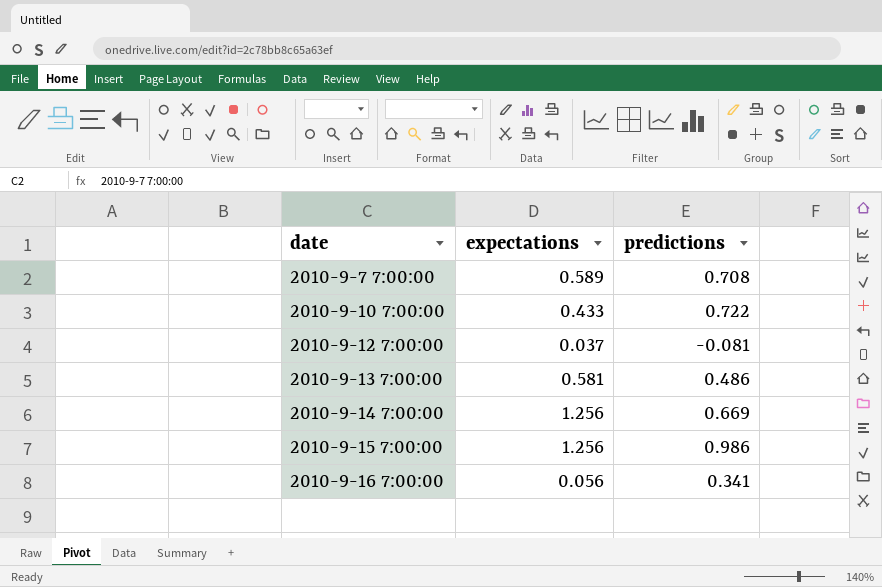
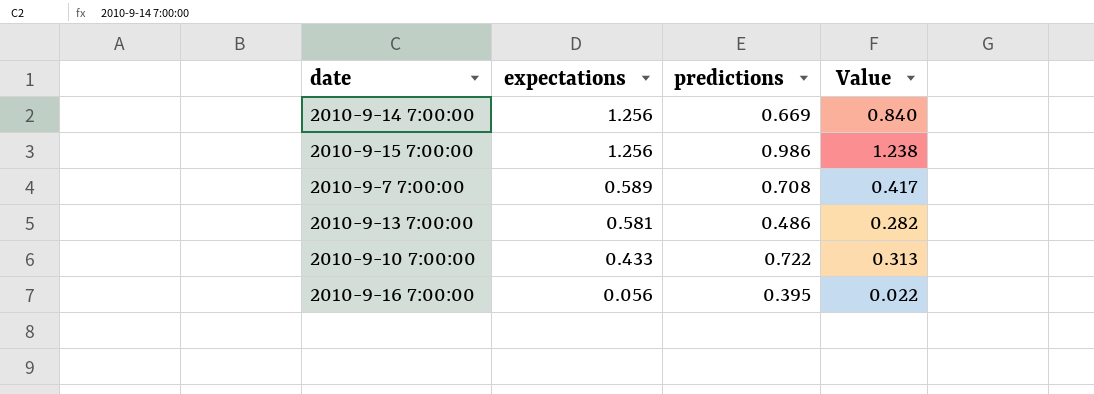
row order: date ascending -> expectations descending
column Value | formula: none -> [expectations] * [predictions]
row 2010-9-12 7:00:00: 0.037 | -0.081 -> none
2010-9-16 7:00:00 | predictions: 0.341 -> 0.395

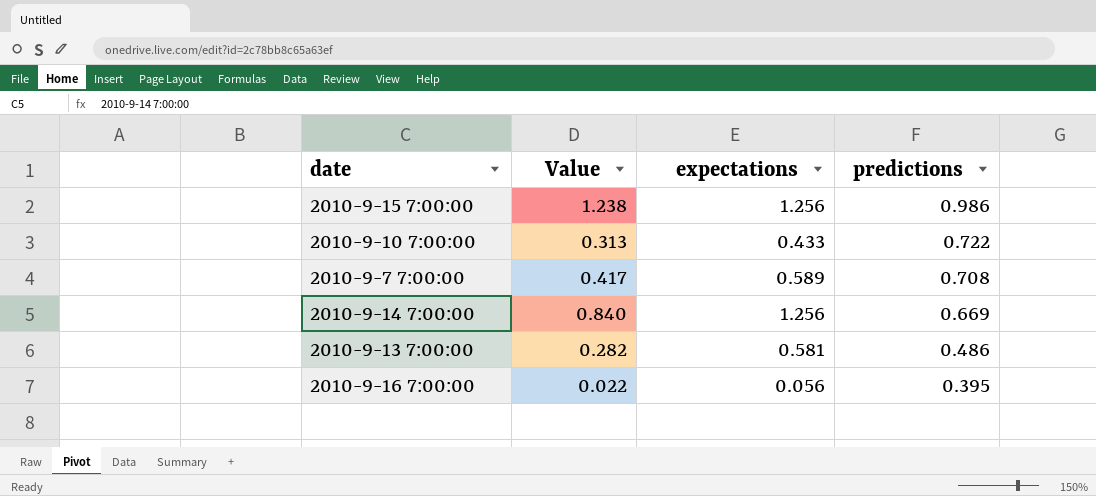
row order: expectations descending -> predictions descending
column Value | position: 4 -> 2

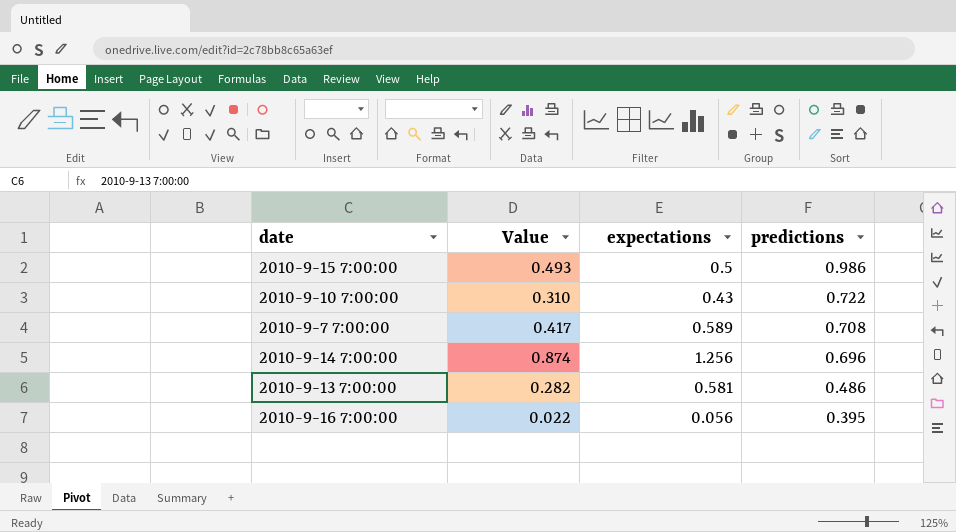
2010-9-15 7:00:00 | Value: 1.238 -> 0.493
2010-9-15 7:00:00 | expectations: 1.256 -> 0.5
2010-9-10 7:00:00 | Value: 0.313 -> 0.310
2010-9-10 7:00:00 | expectations: 0.433 -> 0.43
2010-9-14 7:00:00 | Value: 0.840 -> 0.874
2010-9-14 7:00:00 | predictions: 0.669 -> 0.696

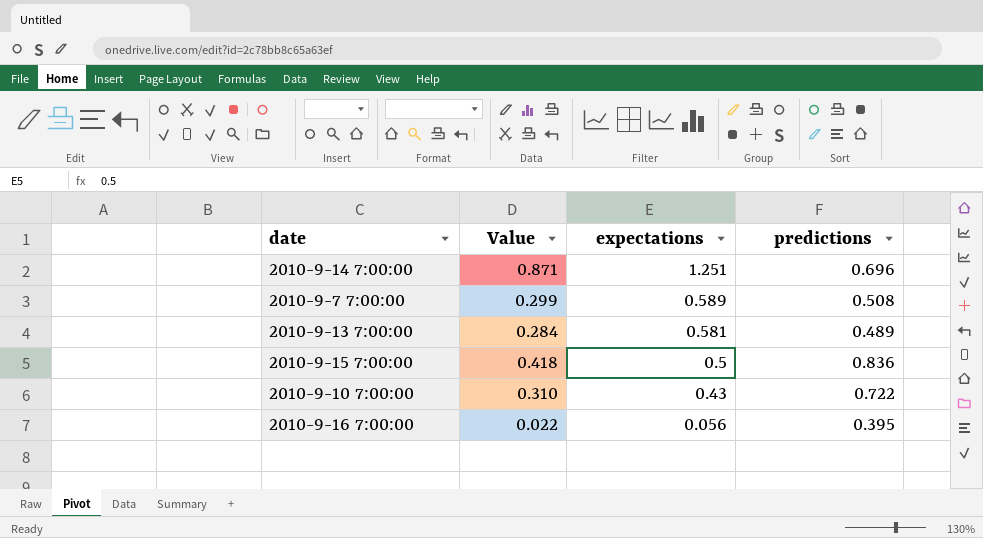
row order: predictions descending -> expectations descending
2010-9-14 7:00:00 | Value: 0.874 -> 0.871
2010-9-14 7:00:00 | expectations: 1.256 -> 1.251
2010-9-7 7:00:00 | Value: 0.417 -> 0.299
2010-9-7 7:00:00 | predictions: 0.708 -> 0.508
2010-9-13 7:00:00 | Value: 0.282 -> 0.284
2010-9-13 7:00:00 | predictions: 0.486 -> 0.489
2010-9-15 7:00:00 | Value: 0.493 -> 0.418
2010-9-15 7:00:00 | predictions: 0.986 -> 0.836

